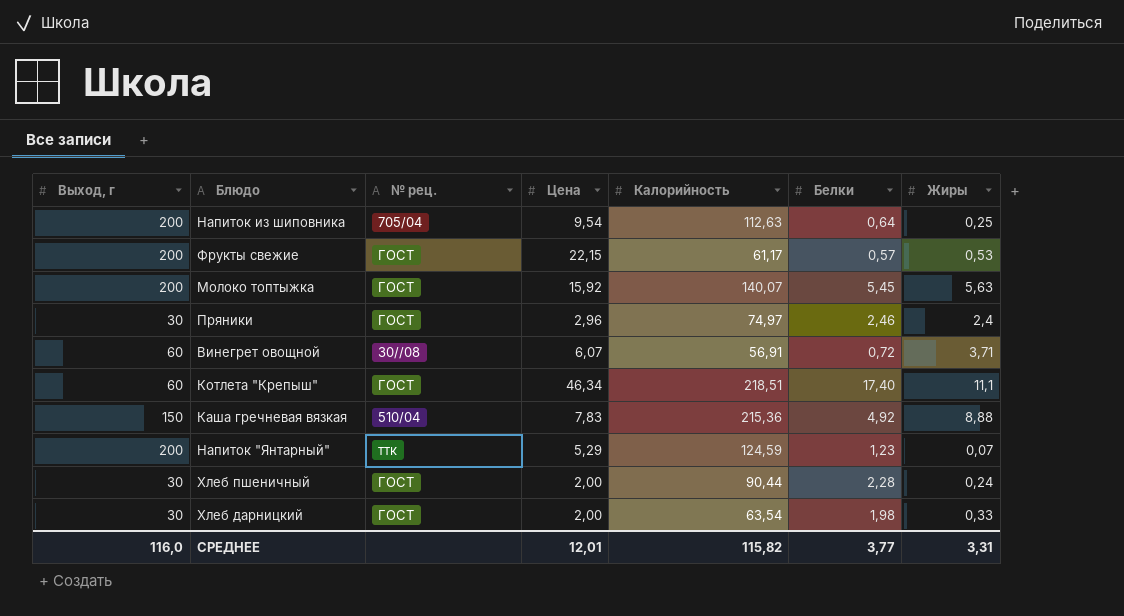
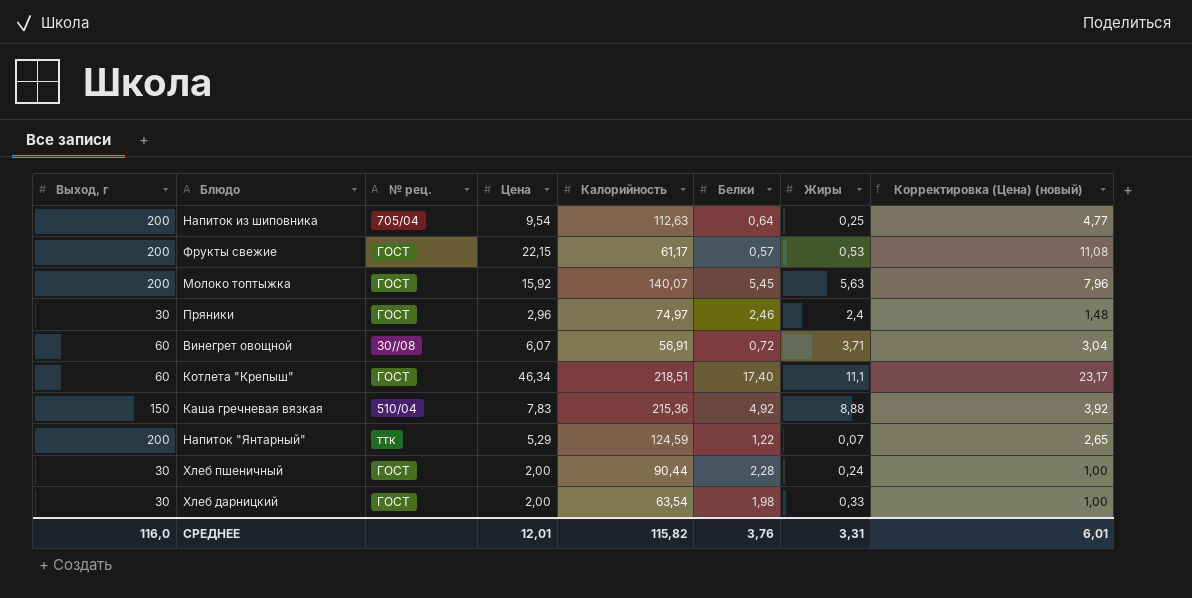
column Корректировка (Цена) (новый) | formula: none -> [Цена] * 0,5
Напиток "Янтарный" | Белки: 1,23 -> 1,22
СРЕДНЕЕ | Белки: 3,77 -> 3,76

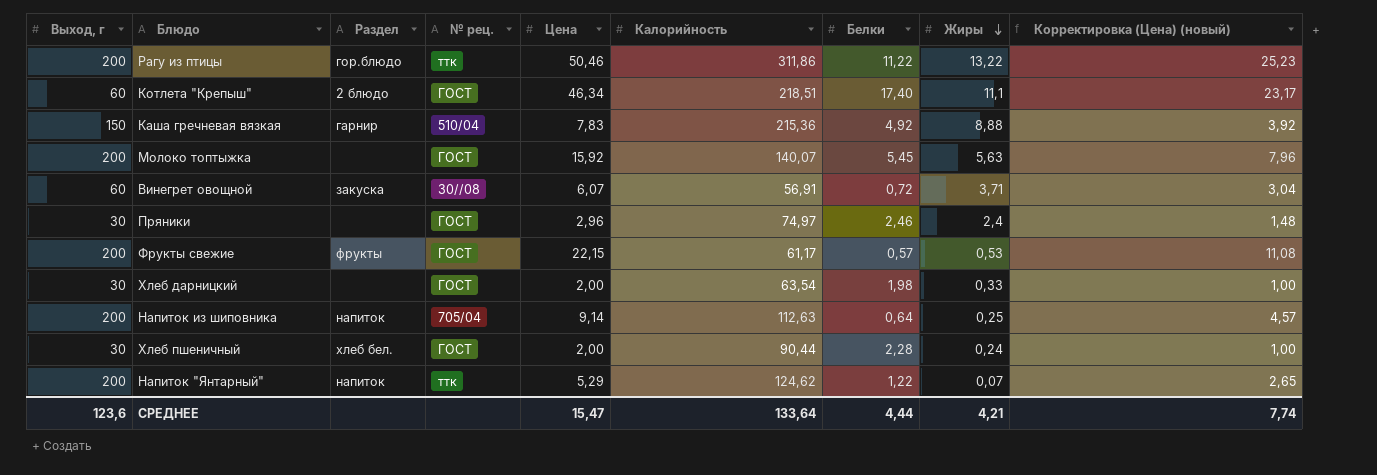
row order: none -> Жиры descending
column Раздел | position: none -> 3
row Рагу из птицы: none -> 200 | гор.блюдо | ттк | 50,46 | 311,86 | 11,22 | 13,22 | 25,23
Напиток из шиповника | Цена: 9,54 -> 9,14
Напиток из шиповника | Корректировка (Цена) (новый): 4,77 -> 4,57
Напиток "Янтарный" | Калорийность: 124,59 -> 124,62
СРЕДНЕЕ | Выход, г: 116,0 -> 123,6
СРЕДНЕЕ | Цена: 12,01 -> 15,47
СРЕДНЕЕ | Калорийность: 115,82 -> 133,64
СРЕДНЕЕ | Белки: 3,76 -> 4,44
СРЕДНЕЕ | Жиры: 3,31 -> 4,21
СРЕДНЕЕ | Корректировка (Цена) (новый): 6,01 -> 7,74

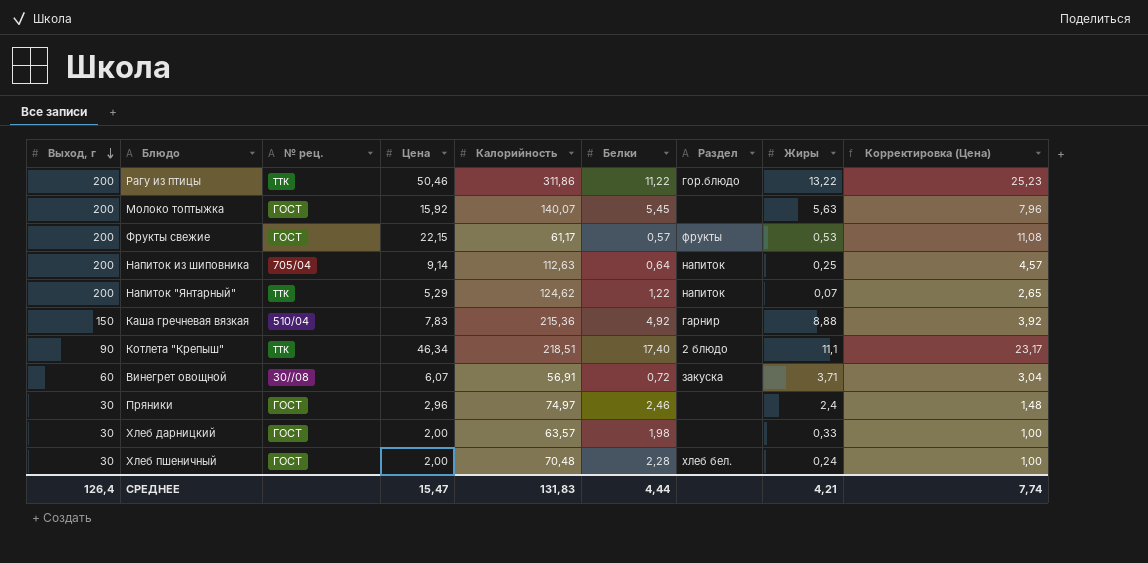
row order: Жиры descending -> Выход, г descending
column Раздел | position: 3 -> 7
column name: Корректировка (Цена) (новый) -> Корректировка (Цена)
Котлета "Крепыш" | Выход, г: 60 -> 90
Котлета "Крепыш" | № рец.: ГОСТ -> ттк
Хлеб дарницкий | Калорийность: 63,54 -> 63,57
Хлеб пшеничный | Калорийность: 90,44 -> 70,48
СРЕДНЕЕ | Выход, г: 123,6 -> 126,4
СРЕДНЕЕ | Калорийность: 133,64 -> 131,83

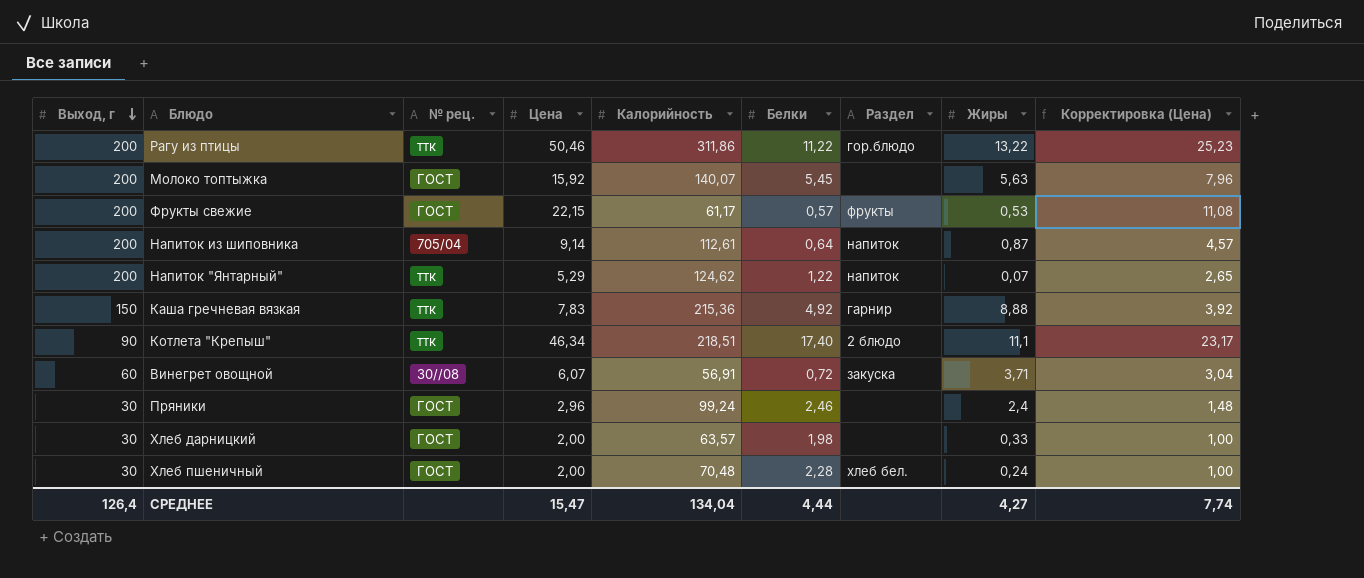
Напиток из шиповника | Калорийность: 112,63 -> 112,61
Напиток из шиповника | Жиры: 0,25 -> 0,87
Каша гречневая вязкая | № рец.: 510/04 -> ттк
Пряники | Калорийность: 74,97 -> 99,24
СРЕДНЕЕ | Калорийность: 131,83 -> 134,04
СРЕДНЕЕ | Жиры: 4,21 -> 4,27

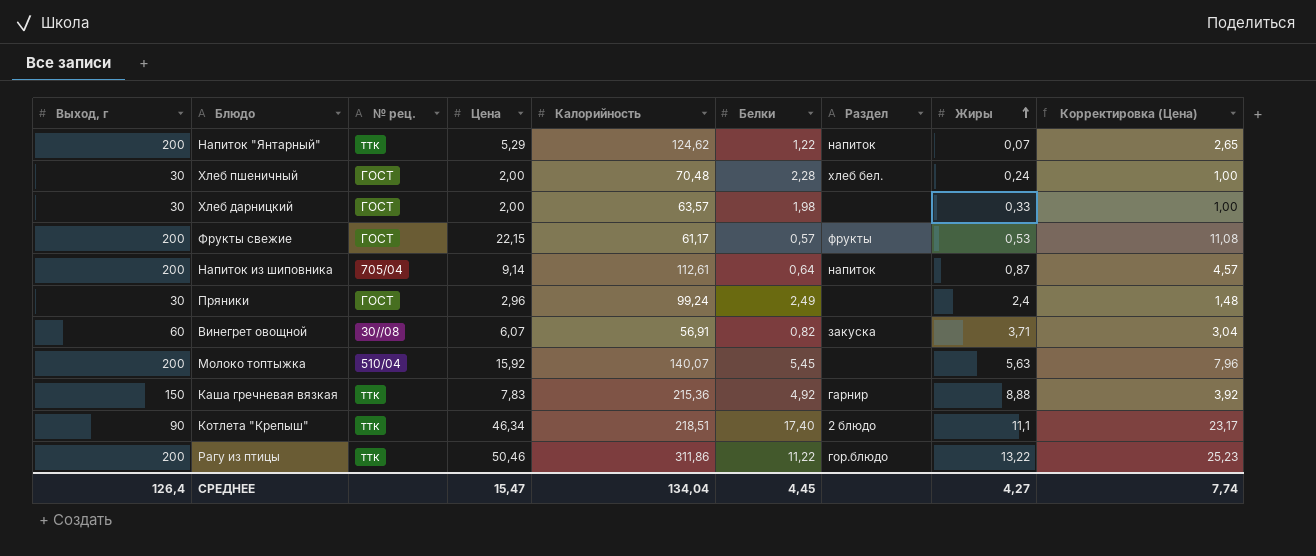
row order: Выход, г descending -> Жиры ascending
Пряники | Белки: 2,46 -> 2,49
Винегрет овощной | Белки: 0,72 -> 0,82
Молоко топтыжка | № рец.: ГОСТ -> 510/04
СРЕДНЕЕ | Белки: 4,44 -> 4,45

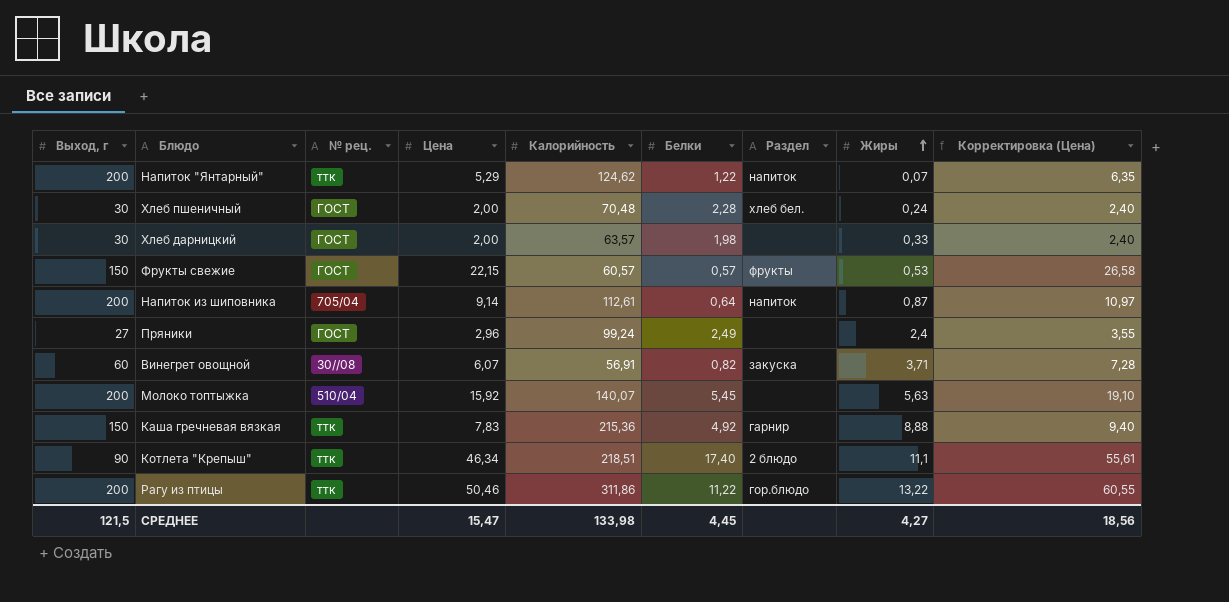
column Корректировка (Цена) | formula: [Цена] * 0,5 -> [Цена] * 1,2
Фрукты свежие | Выход, г: 200 -> 150
Фрукты свежие | Калорийность: 61,17 -> 60,57
Пряники | Выход, г: 30 -> 27
СРЕДНЕЕ | Выход, г: 126,4 -> 121,5
СРЕДНЕЕ | Калорийность: 134,04 -> 133,98
СРЕДНЕЕ | Корректировка (Цена): 7,74 -> 18,56

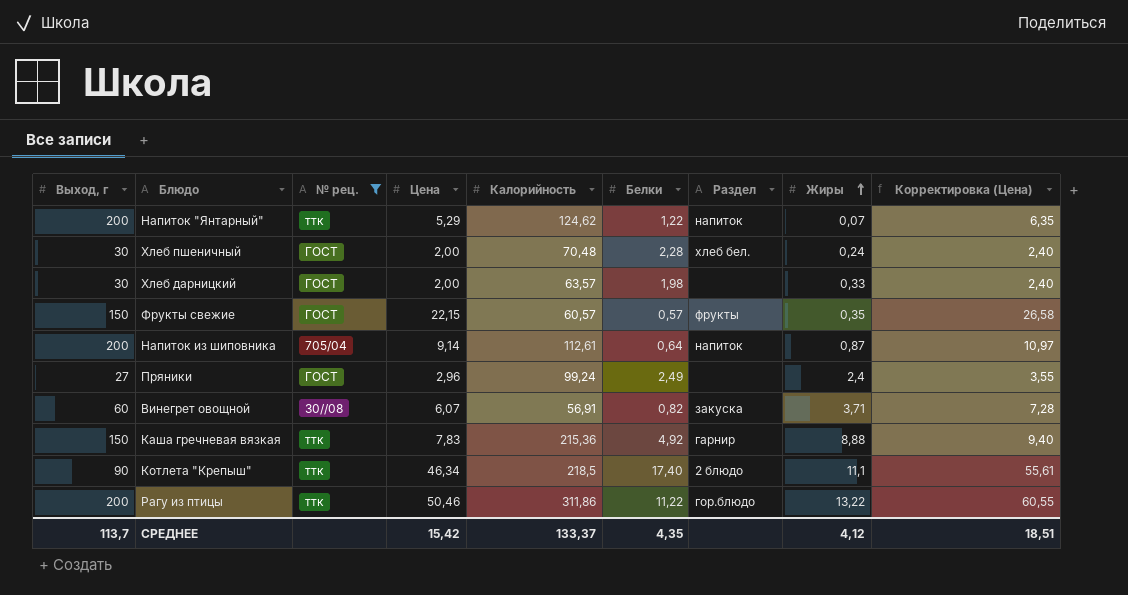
filter: none -> № рец. != 510/04
Фрукты свежие | Жиры: 0,53 -> 0,35
Котлета "Крепыш" | Калорийность: 218,51 -> 218,5
СРЕДНЕЕ | Выход, г: 121,5 -> 113,7
СРЕДНЕЕ | Цена: 15,47 -> 15,42
СРЕДНЕЕ | Калорийность: 133,98 -> 133,37
СРЕДНЕЕ | Белки: 4,45 -> 4,35
СРЕДНЕЕ | Жиры: 4,27 -> 4,12
СРЕДНЕЕ | Корректировка (Цена): 18,56 -> 18,51

